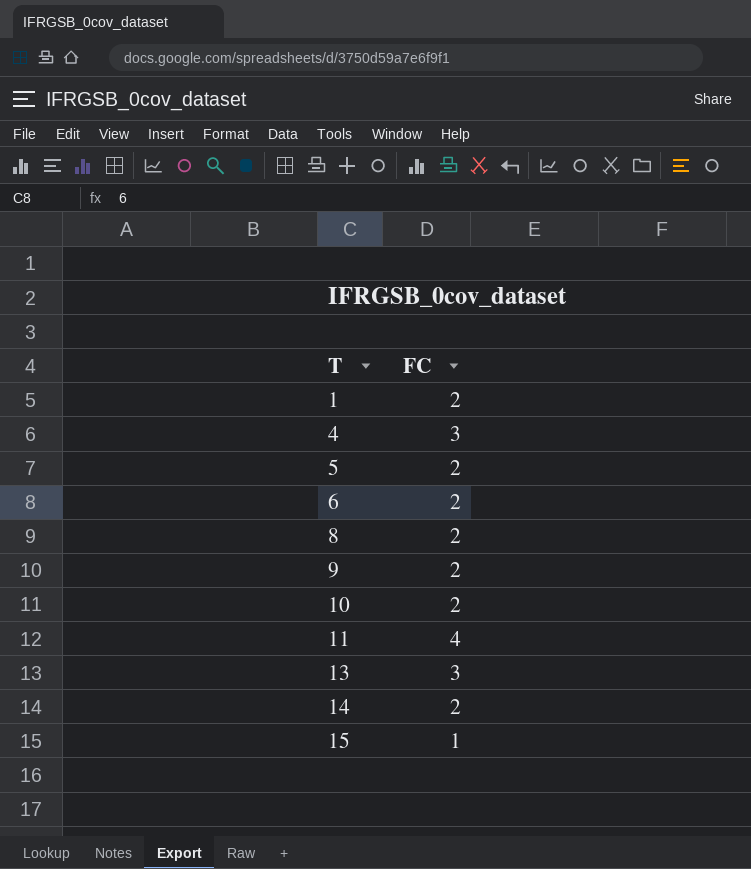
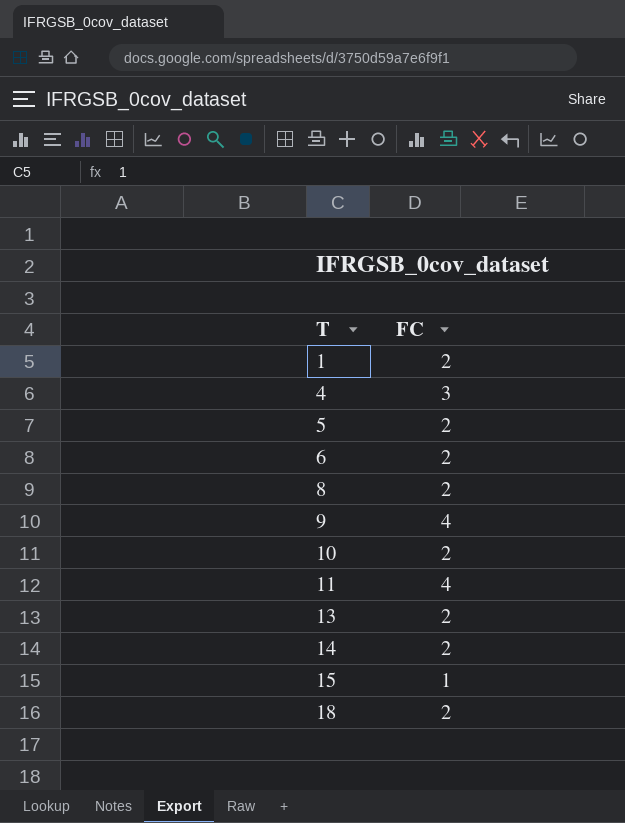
9 | FC: 2 -> 4
13 | FC: 3 -> 2
row 18: none -> 2

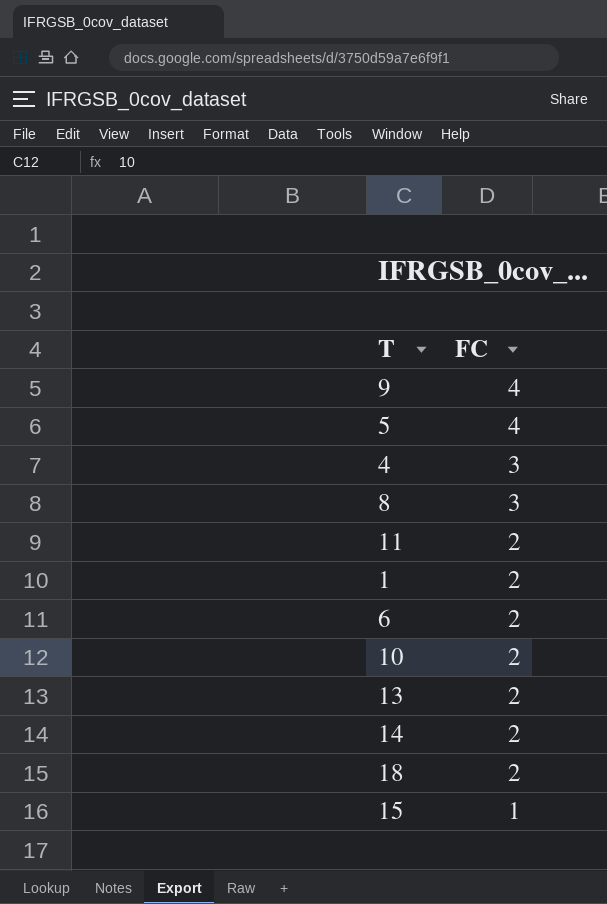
row order: T ascending -> FC descending
5 | FC: 2 -> 4
8 | FC: 2 -> 3
11 | FC: 4 -> 2

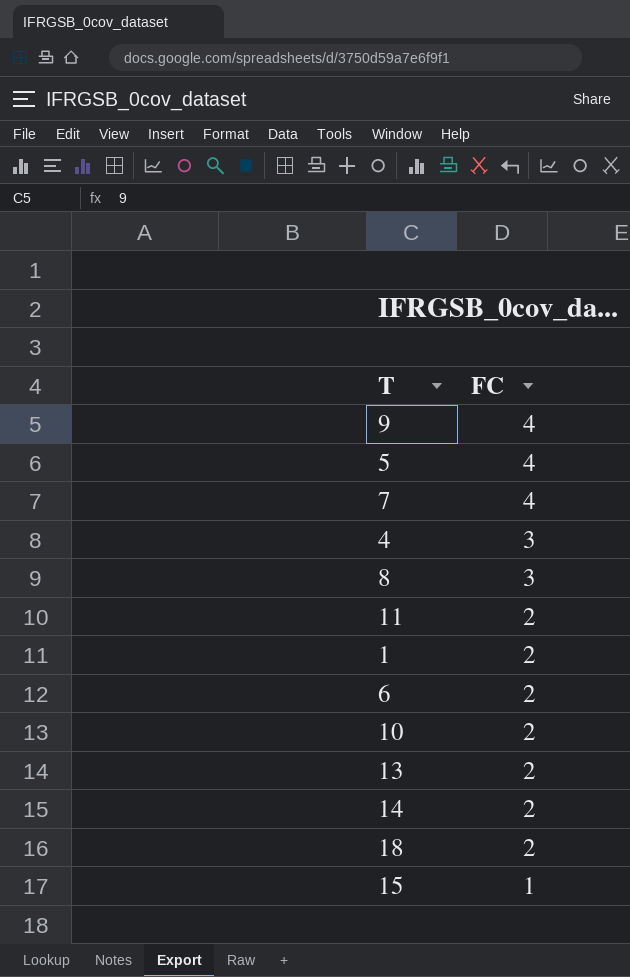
row 7: none -> 4

